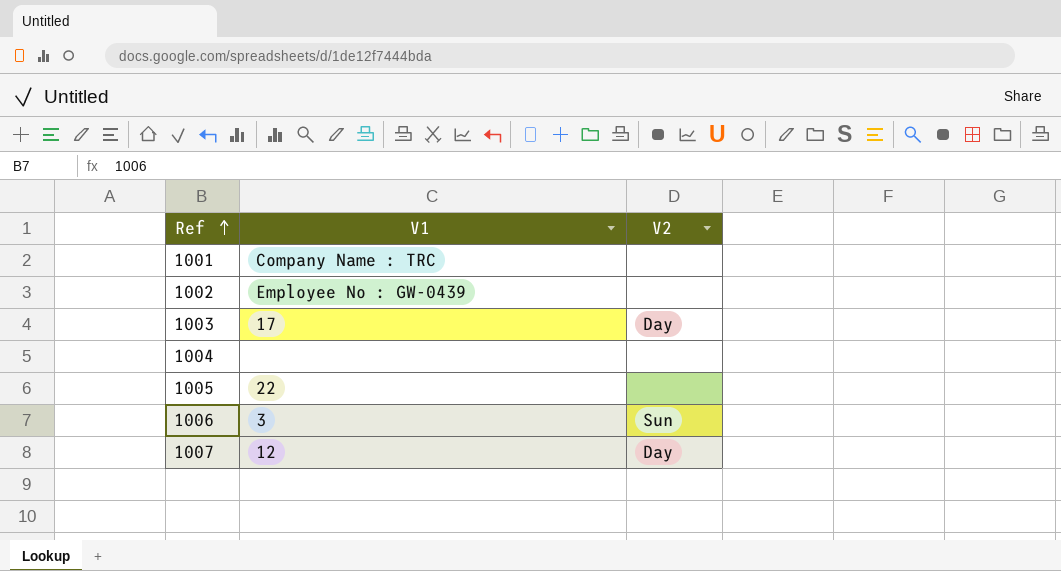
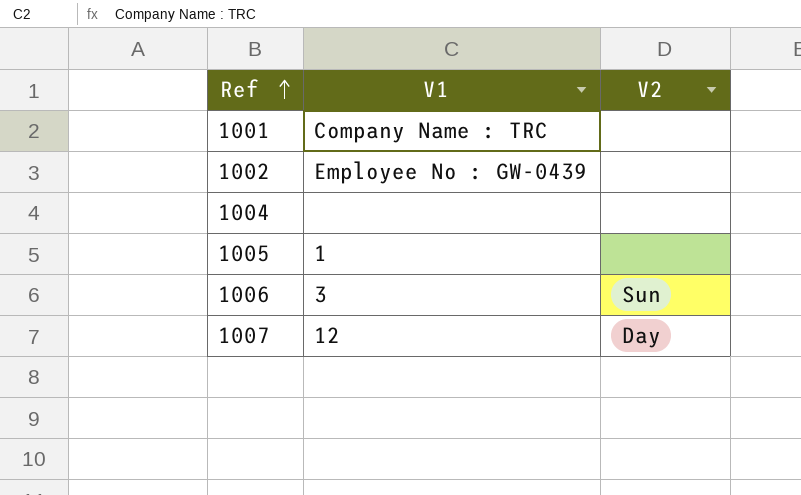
row 1003: 17 | Day -> none
1005 | V1: 22 -> 1

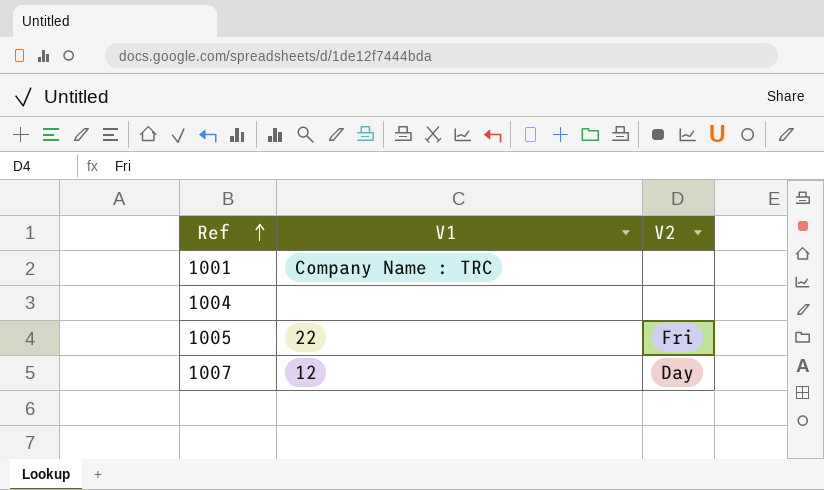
row 1002: Employee No : GW-0439 | none -> none
row 1006: 3 | Sun -> none
1005 | V1: 1 -> 22
1005 | V2: none -> Fri

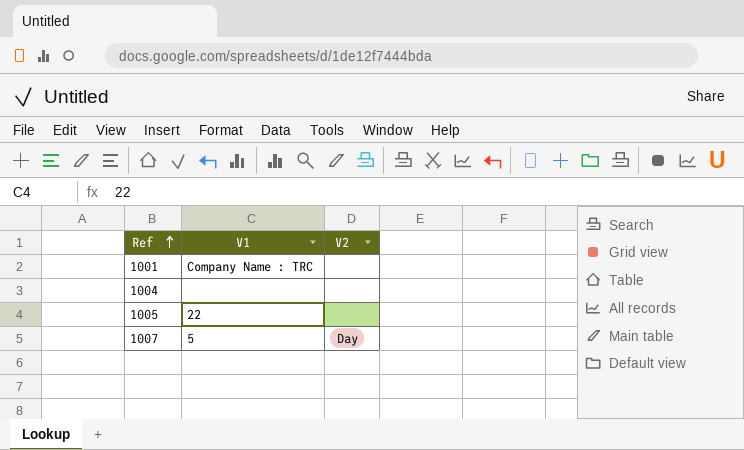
1005 | V2: Fri -> none
1007 | V1: 12 -> 5

